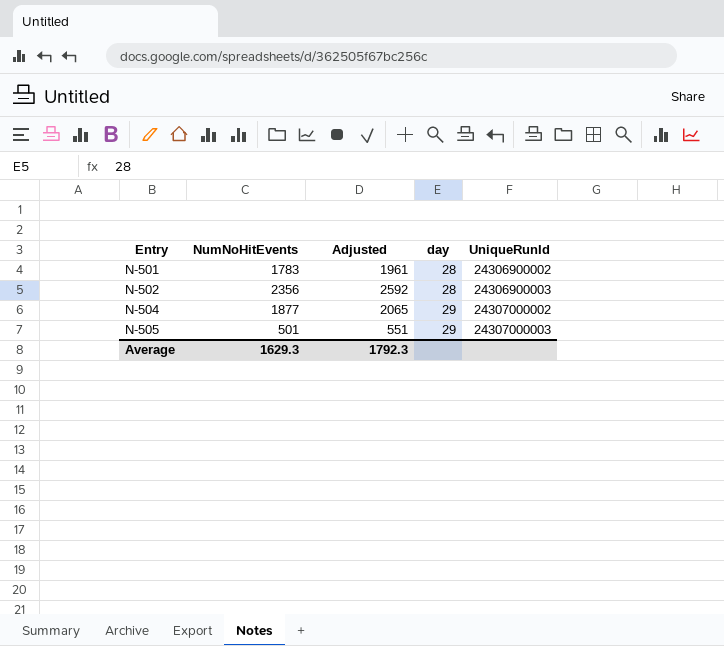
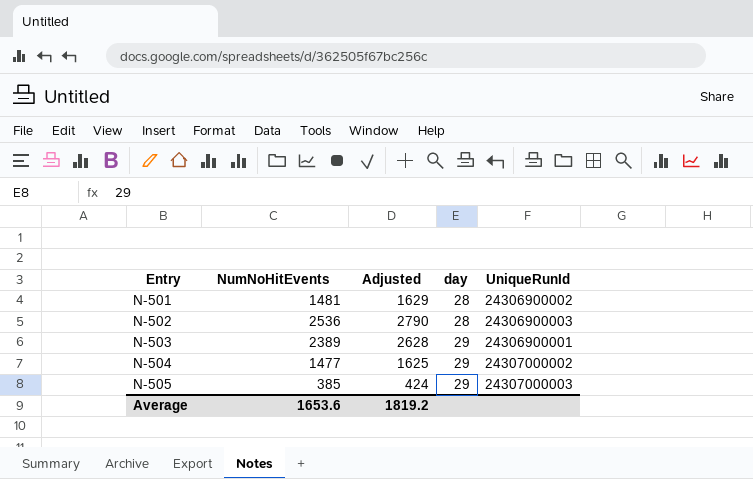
N-501 | NumNoHitEvents: 1783 -> 1481
N-501 | Adjusted: 1961 -> 1629
N-502 | NumNoHitEvents: 2356 -> 2536
N-502 | Adjusted: 2592 -> 2790
row N-503: none -> 2389 | 2628 | 29 | 24306900001
N-504 | NumNoHitEvents: 1877 -> 1477
N-504 | Adjusted: 2065 -> 1625
N-505 | NumNoHitEvents: 501 -> 385
N-505 | Adjusted: 551 -> 424
Average | NumNoHitEvents: 1629.3 -> 1653.6
Average | Adjusted: 1792.3 -> 1819.2

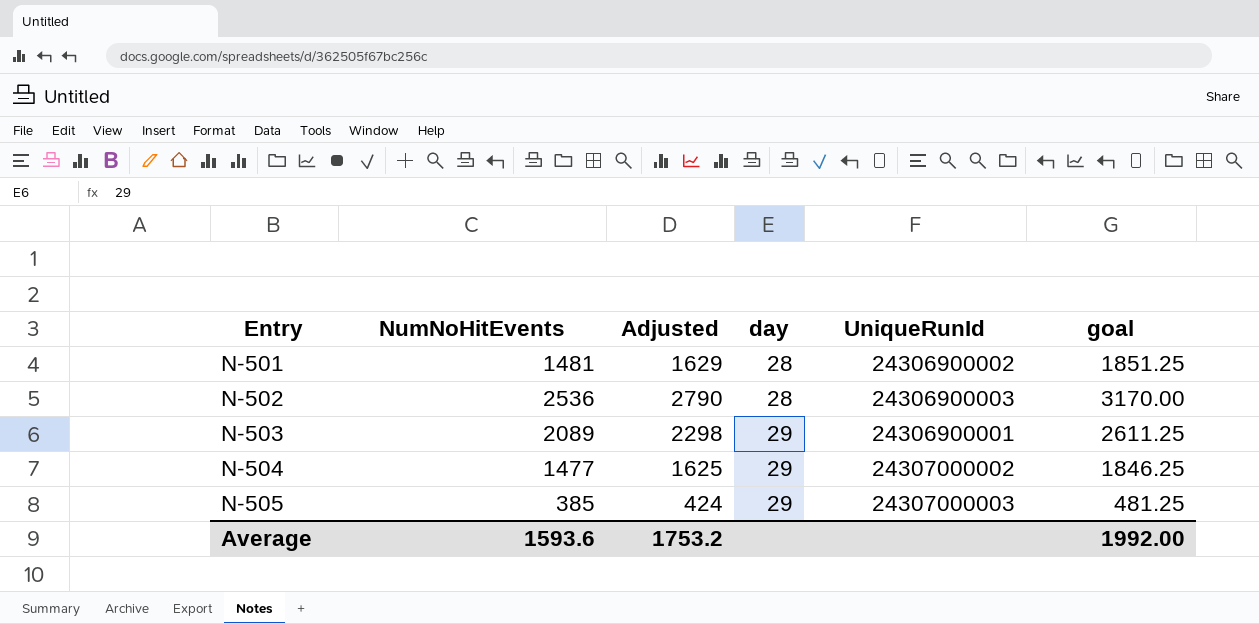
column goal | formula: none -> [NumNoHitEvents] * 1.25
N-503 | NumNoHitEvents: 2389 -> 2089
N-503 | Adjusted: 2628 -> 2298
Average | NumNoHitEvents: 1653.6 -> 1593.6
Average | Adjusted: 1819.2 -> 1753.2

